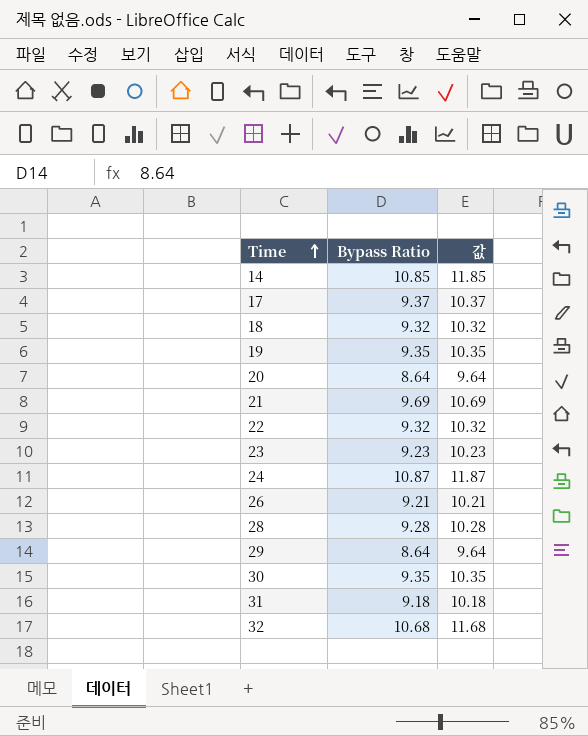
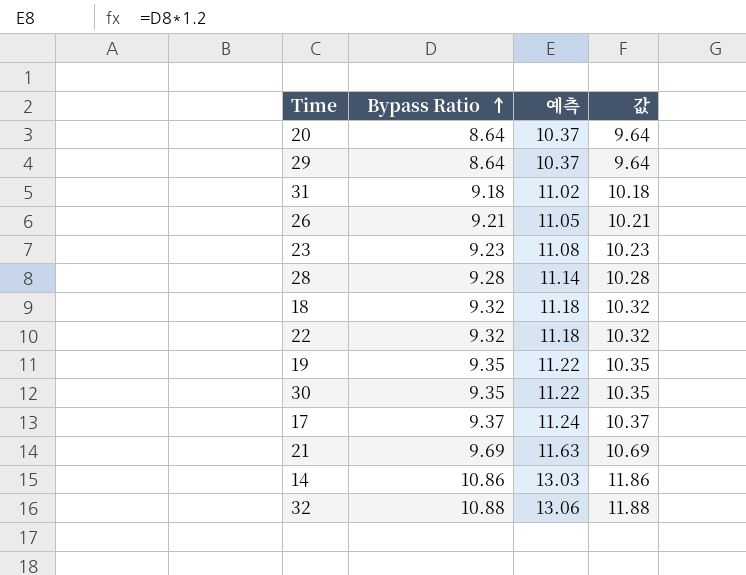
row order: Time ascending -> Bypass Ratio ascending
column 예측 | formula: none -> [Bypass Ratio] * 1.2
row 24: 10.87 | 11.87 -> none
14 | Bypass Ratio: 10.85 -> 10.86
14 | 값: 11.85 -> 11.86
32 | Bypass Ratio: 10.68 -> 10.88
32 | 값: 11.68 -> 11.88

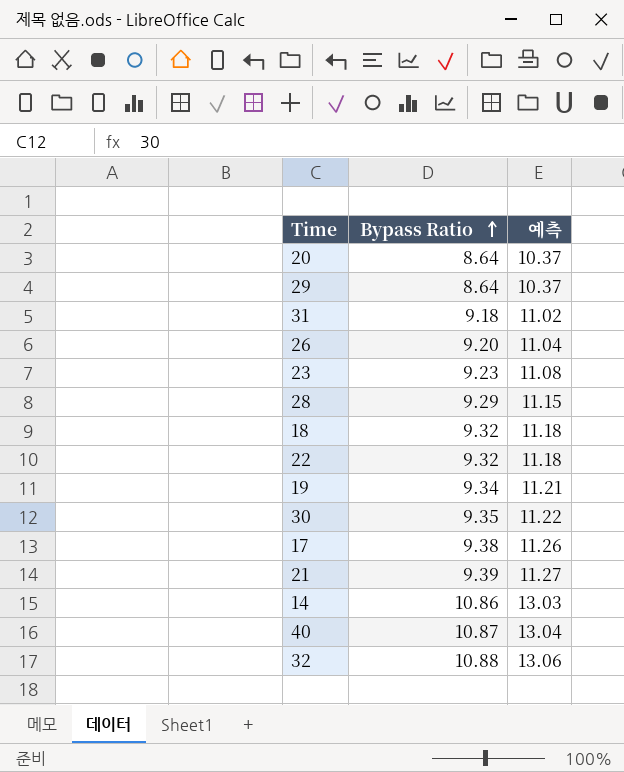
column 값 | formula: [Bypass Ratio] + 1 -> none
26 | Bypass Ratio: 9.21 -> 9.20
26 | 예측: 11.05 -> 11.04
28 | Bypass Ratio: 9.28 -> 9.29
28 | 예측: 11.14 -> 11.15
19 | Bypass Ratio: 9.35 -> 9.34
19 | 예측: 11.22 -> 11.21
17 | Bypass Ratio: 9.37 -> 9.38
17 | 예측: 11.24 -> 11.26
21 | Bypass Ratio: 9.69 -> 9.39
21 | 예측: 11.63 -> 11.27
row 40: none -> 10.87 | 13.04

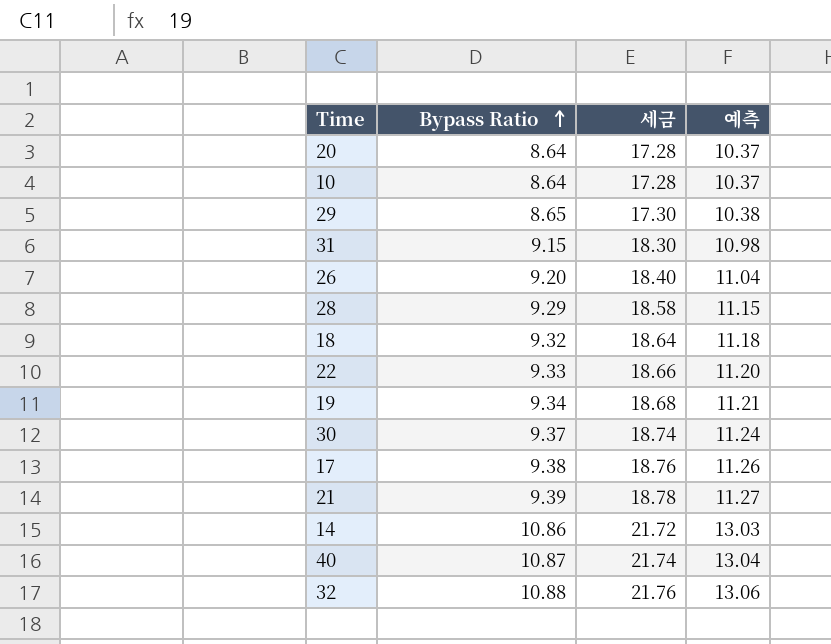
column 세금 | formula: none -> [Bypass Ratio] * 2
row 23: 9.23 | 11.08 -> none
row 10: none -> 8.64 | 17.28 | 10.37
29 | Bypass Ratio: 8.64 -> 8.65
29 | 예측: 10.37 -> 10.38
31 | Bypass Ratio: 9.18 -> 9.15
31 | 예측: 11.02 -> 10.98
22 | Bypass Ratio: 9.32 -> 9.33
22 | 예측: 11.18 -> 11.20
30 | Bypass Ratio: 9.35 -> 9.37
30 | 예측: 11.22 -> 11.24

